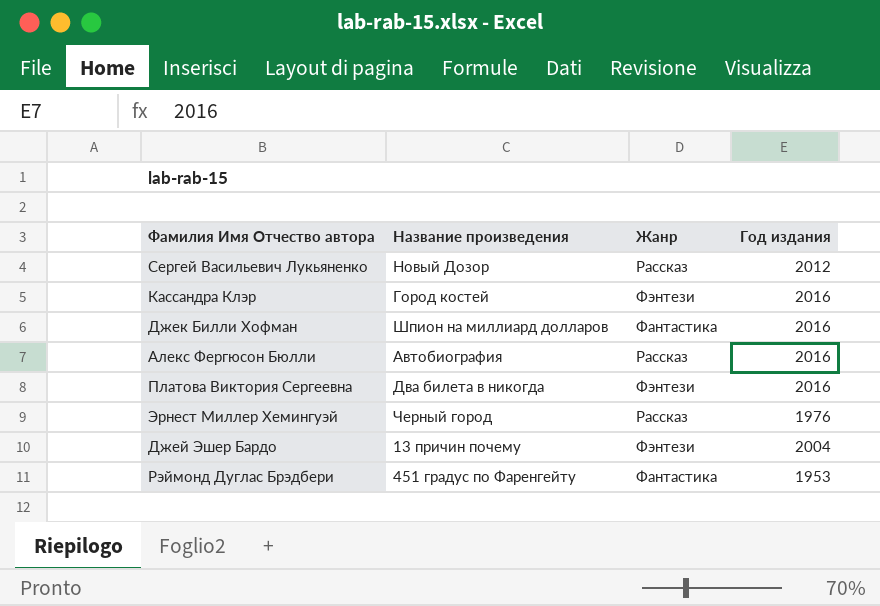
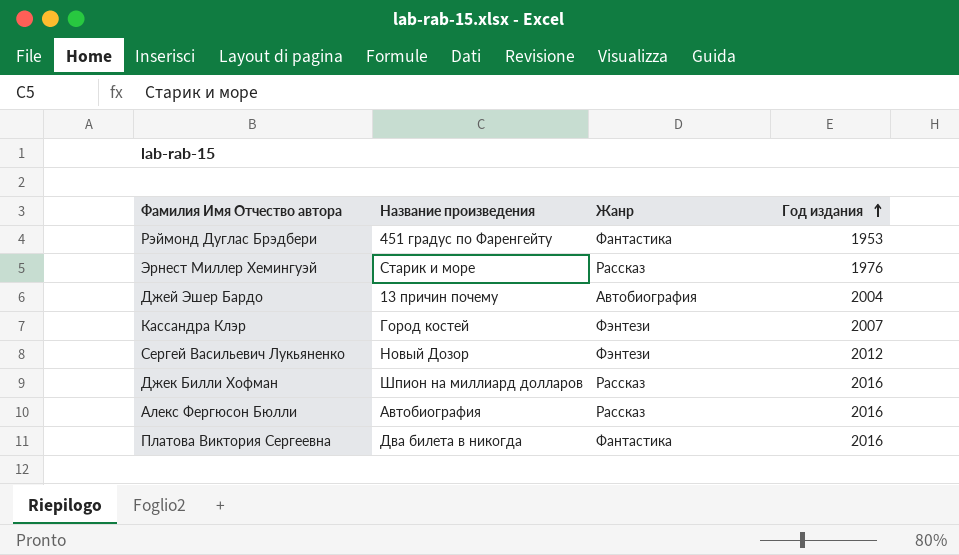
row order: none -> Год издания ascending
Эрнест Миллер Хемингуэй | Название произведения: Черный город -> Старик и море
Джей Эшер Бардо | Жанр: Фэнтези -> Автобиография
Кассандра Клэр | Год издания: 2016 -> 2007
Сергей Васильевич Лукьяненко | Жанр: Рассказ -> Фэнтези
Джек Билли Хофман | Жанр: Фантастика -> Рассказ
Платова Виктория Сергеевна | Жанр: Фэнтези -> Фантастика

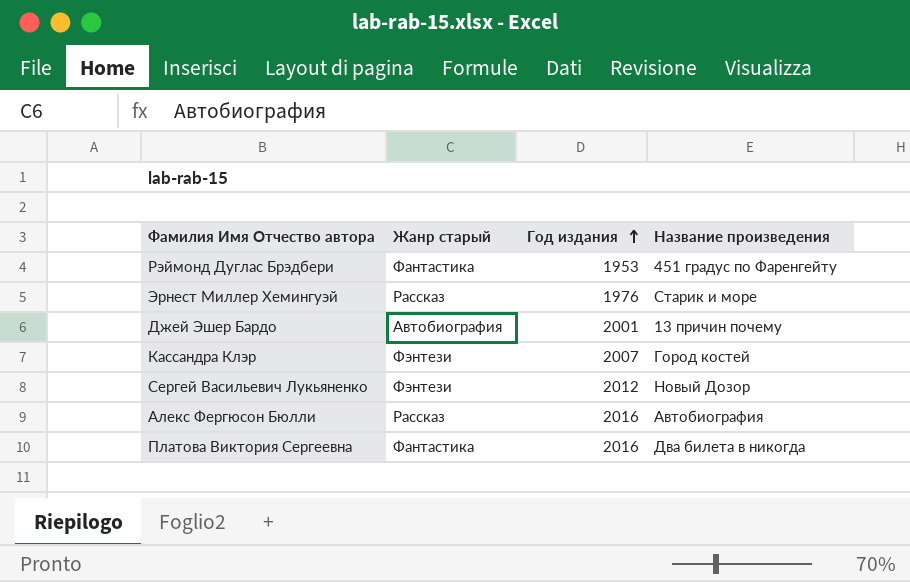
column name: Жанр -> Жанр старый
column Название произведения | position: 2 -> 4
row Джек Билли Хофман: Шпион на миллиард долларов | Рассказ | 2016 -> none
Джей Эшер Бардо | Год издания: 2004 -> 2001

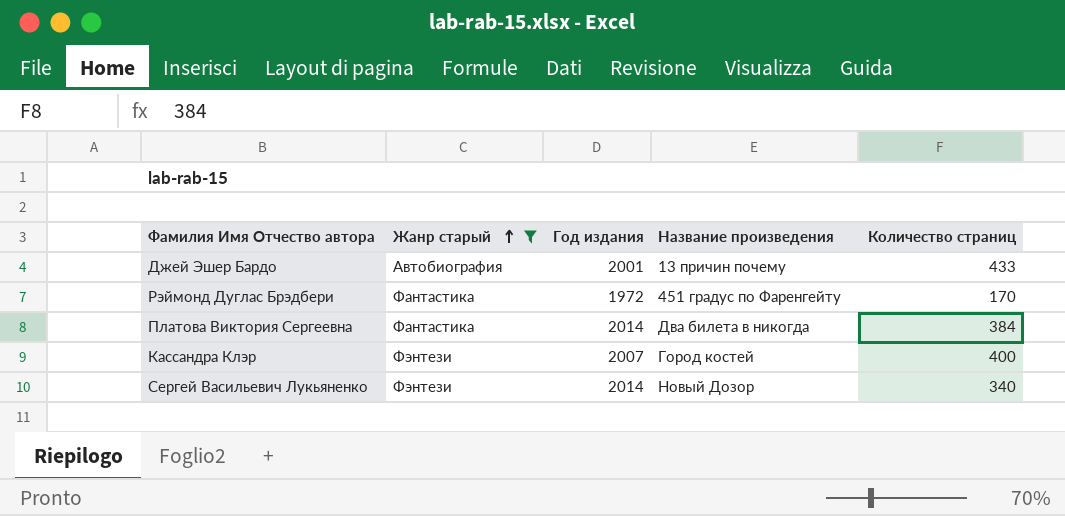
filter: none -> Жанр старый != Рассказ
row order: Год издания ascending -> Жанр старый ascending
column Количество страниц | position: none -> 5
Рэймонд Дуглас Брэдбери | Год издания: 1953 -> 1972
Платова Виктория Сергеевна | Год издания: 2016 -> 2014
Сергей Васильевич Лукьяненко | Год издания: 2012 -> 2014

